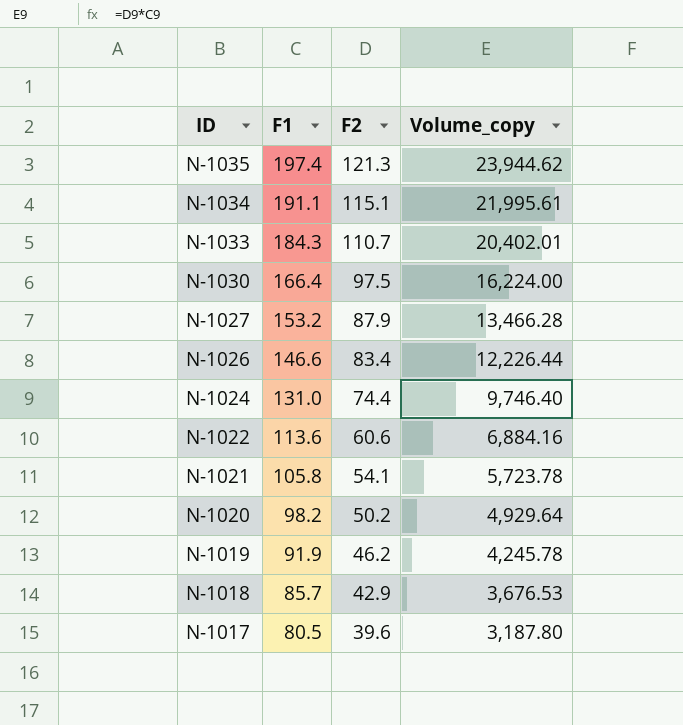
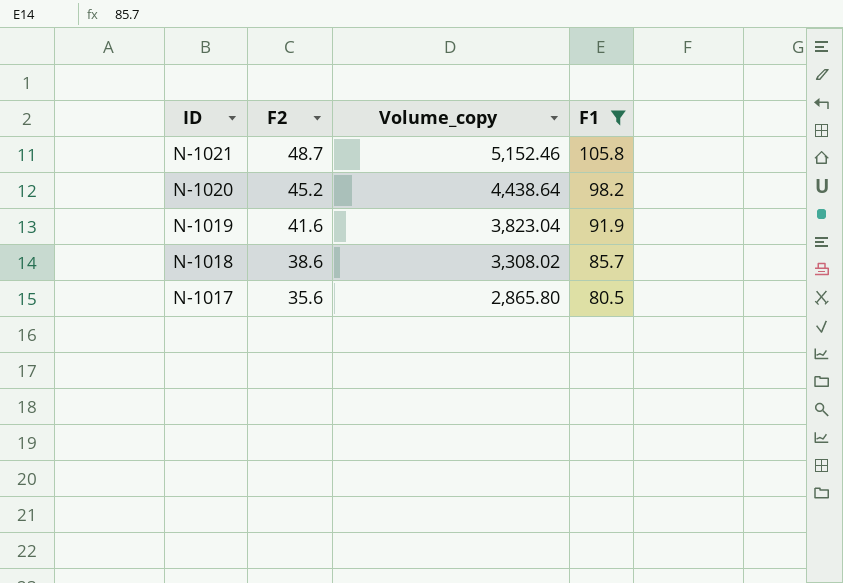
filter: none -> F1 <= 105.8
column F1 | position: 2 -> 4
N-1021 | F2: 54.1 -> 48.7
N-1021 | Volume_copy: 5,723.78 -> 5,152.46
N-1020 | F2: 50.2 -> 45.2
N-1020 | Volume_copy: 4,929.64 -> 4,438.64
N-1019 | F2: 46.2 -> 41.6
N-1019 | Volume_copy: 4,245.78 -> 3,823.04
N-1018 | F2: 42.9 -> 38.6
N-1018 | Volume_copy: 3,676.53 -> 3,308.02
N-1017 | F2: 39.6 -> 35.6
N-1017 | Volume_copy: 3,187.80 -> 2,865.80

